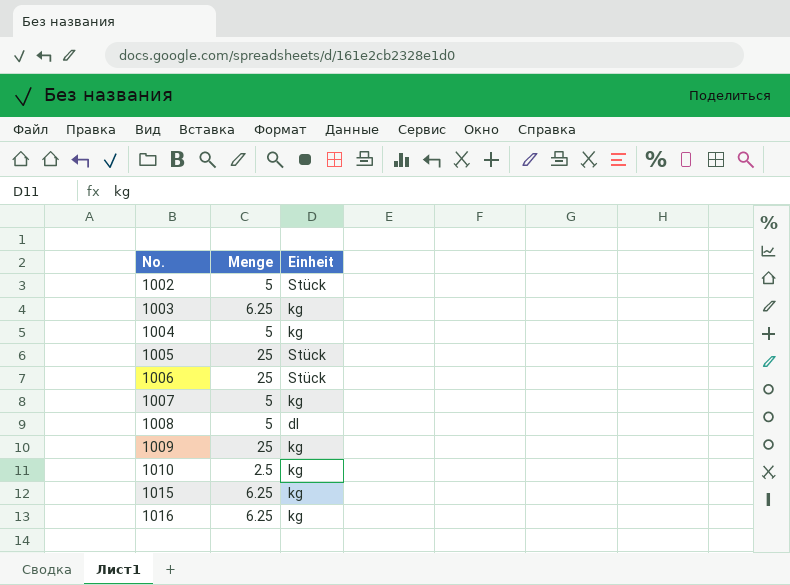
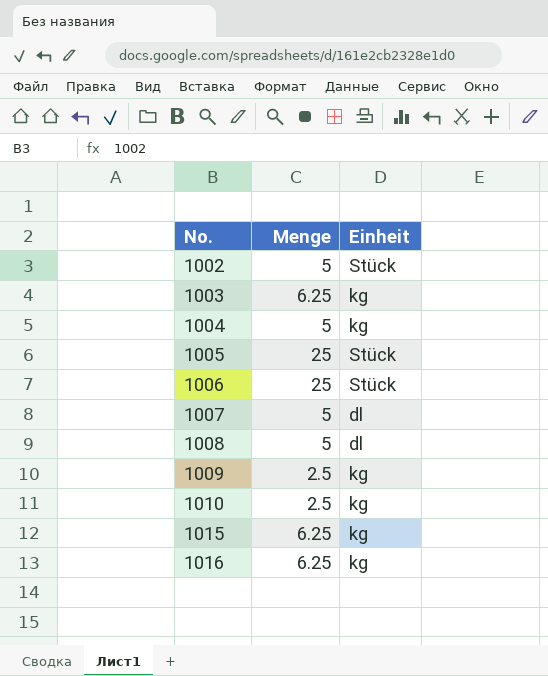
1007 | Einheit: kg -> dl
1009 | Menge: 25 -> 2.5

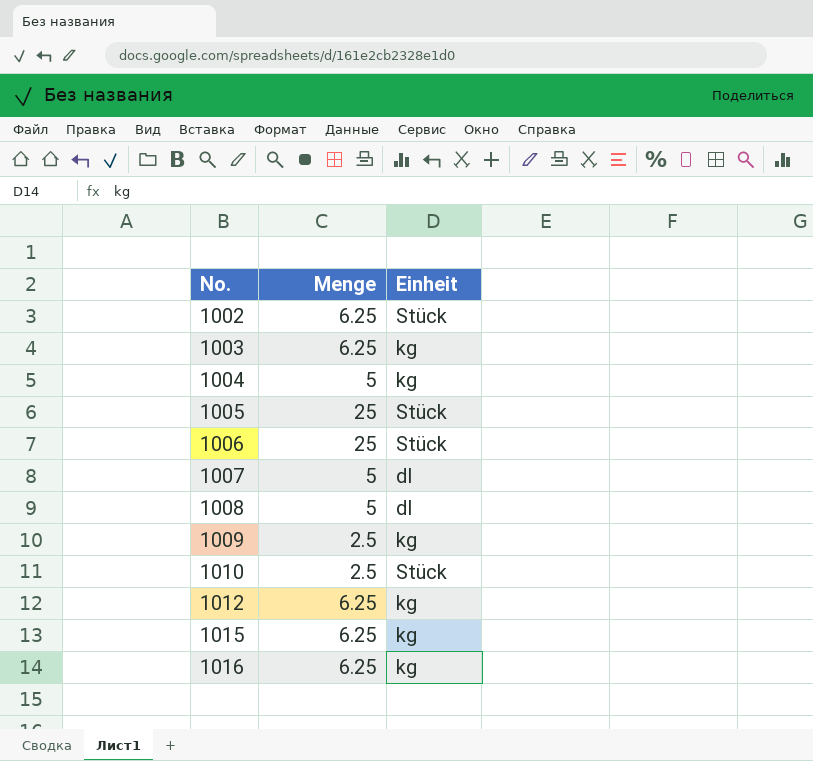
1002 | Menge: 5 -> 6.25
1010 | Einheit: kg -> Stück
row 1012: none -> 6.25 | kg

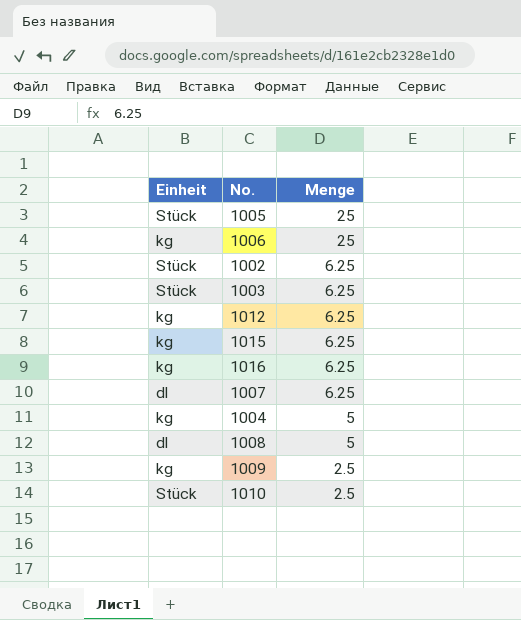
row order: No. ascending -> Menge descending
column Einheit | position: 3 -> 1
1006 | Einheit: Stück -> kg
1003 | Einheit: kg -> Stück
1007 | Menge: 5 -> 6.25

